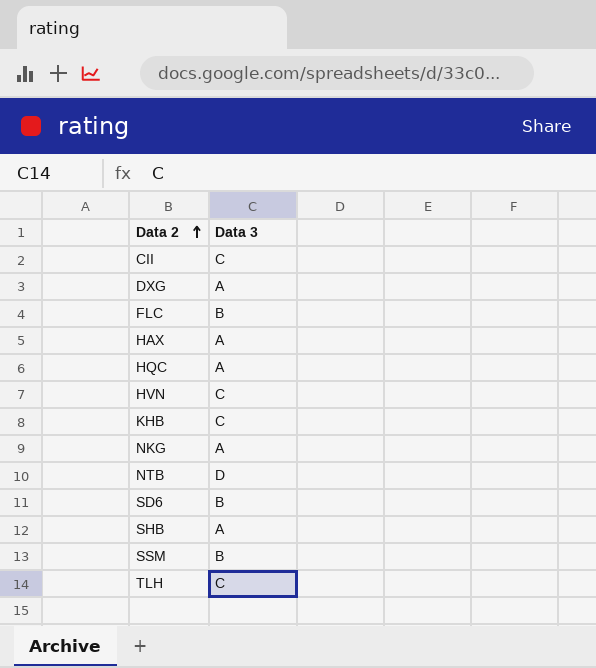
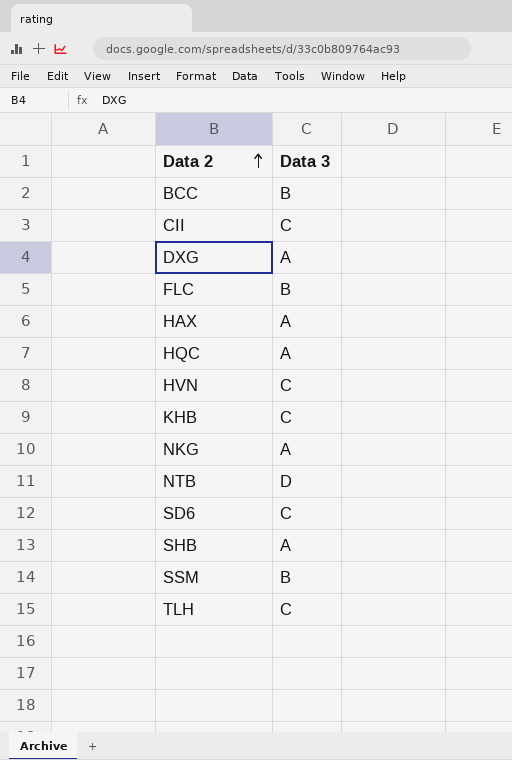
row BCC: none -> B
SD6 | Data 3: B -> C

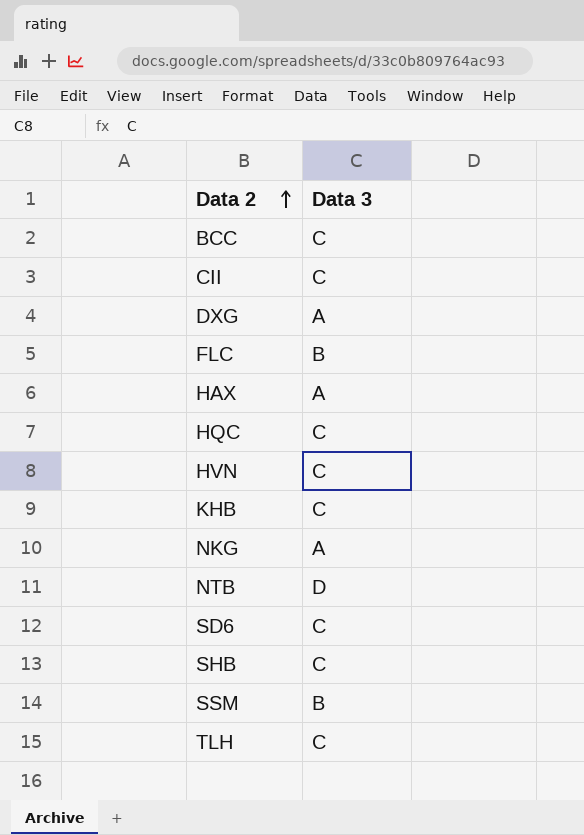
BCC | Data 3: B -> C
HQC | Data 3: A -> C
SHB | Data 3: A -> C

